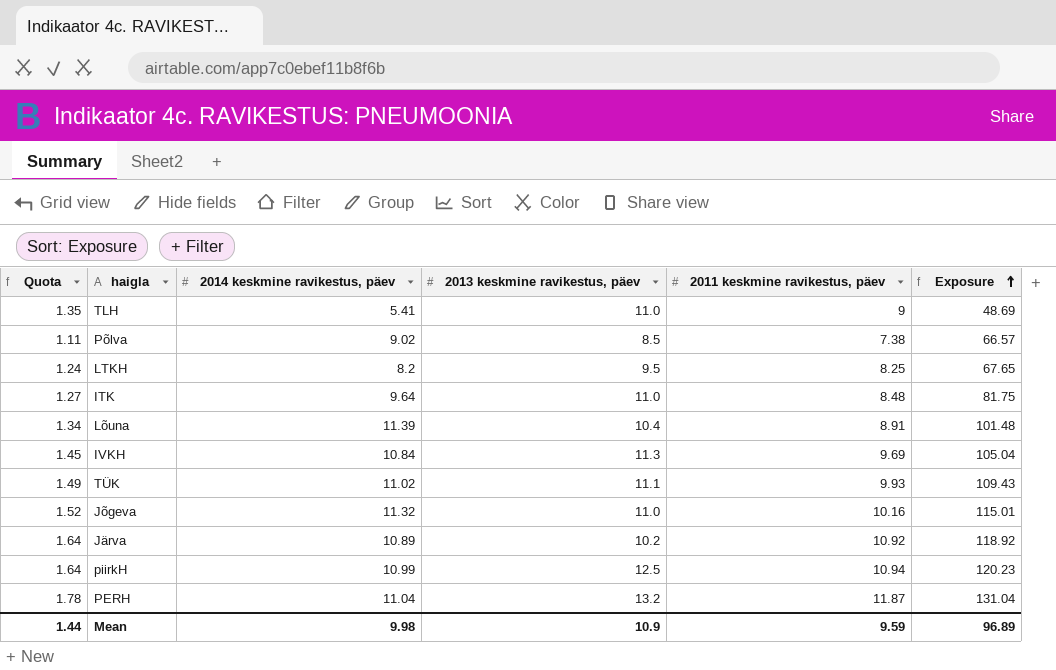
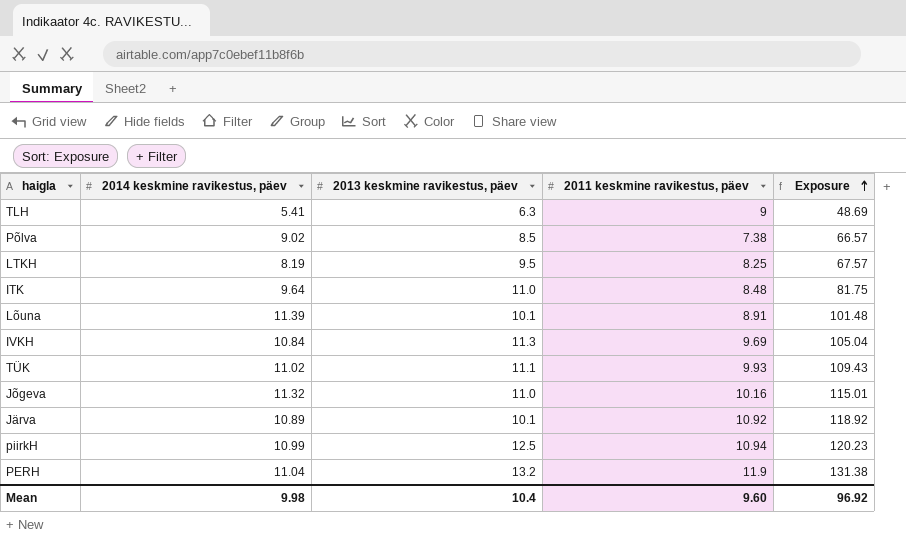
column Quota | formula: [2011 keskmine ravikestus, päev] * 0.15 -> none
TLH | 2013 keskmine ravikestus, päev: 11.0 -> 6.3
LTKH | 2014 keskmine ravikestus, päev: 8.2 -> 8.19
LTKH | Exposure: 67.65 -> 67.57
Lõuna | 2013 keskmine ravikestus, päev: 10.4 -> 10.1
Järva | 2013 keskmine ravikestus, päev: 10.2 -> 10.1
PERH | 2011 keskmine ravikestus, päev: 11.87 -> 11.9
PERH | Exposure: 131.04 -> 131.38
Mean | 2013 keskmine ravikestus, päev: 10.9 -> 10.4
Mean | 2011 keskmine ravikestus, päev: 9.59 -> 9.60
Mean | Exposure: 96.89 -> 96.92

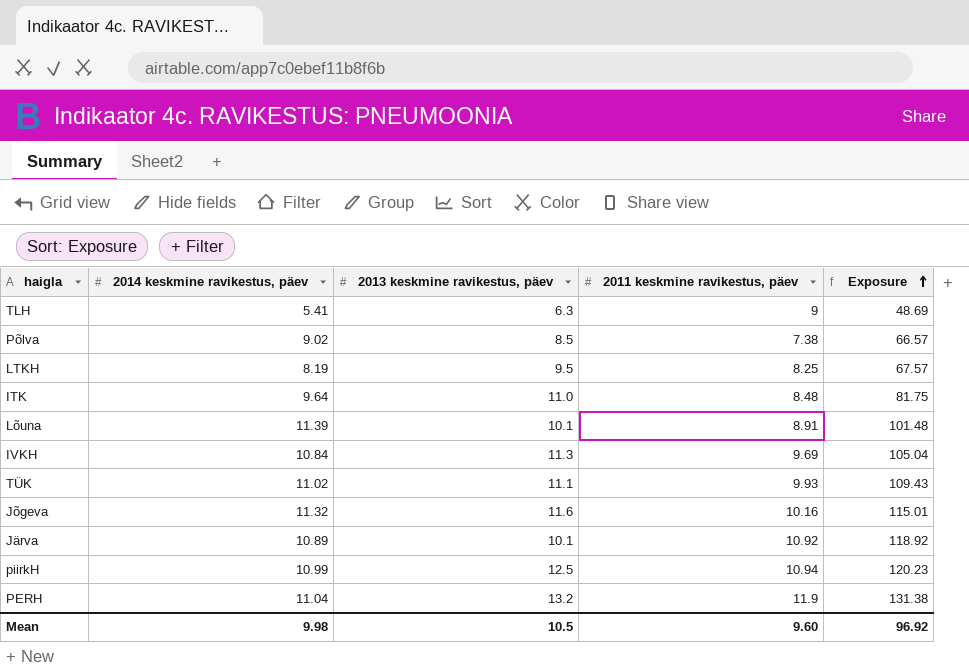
Jõgeva | 2013 keskmine ravikestus, päev: 11.0 -> 11.6
Mean | 2013 keskmine ravikestus, päev: 10.4 -> 10.5

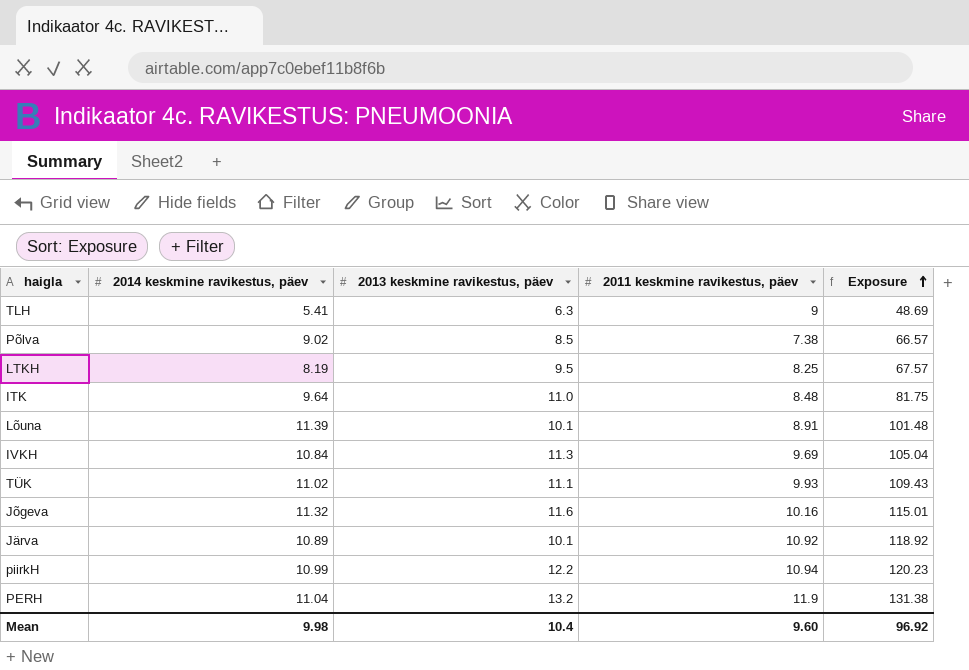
piirkH | 2013 keskmine ravikestus, päev: 12.5 -> 12.2
Mean | 2013 keskmine ravikestus, päev: 10.5 -> 10.4

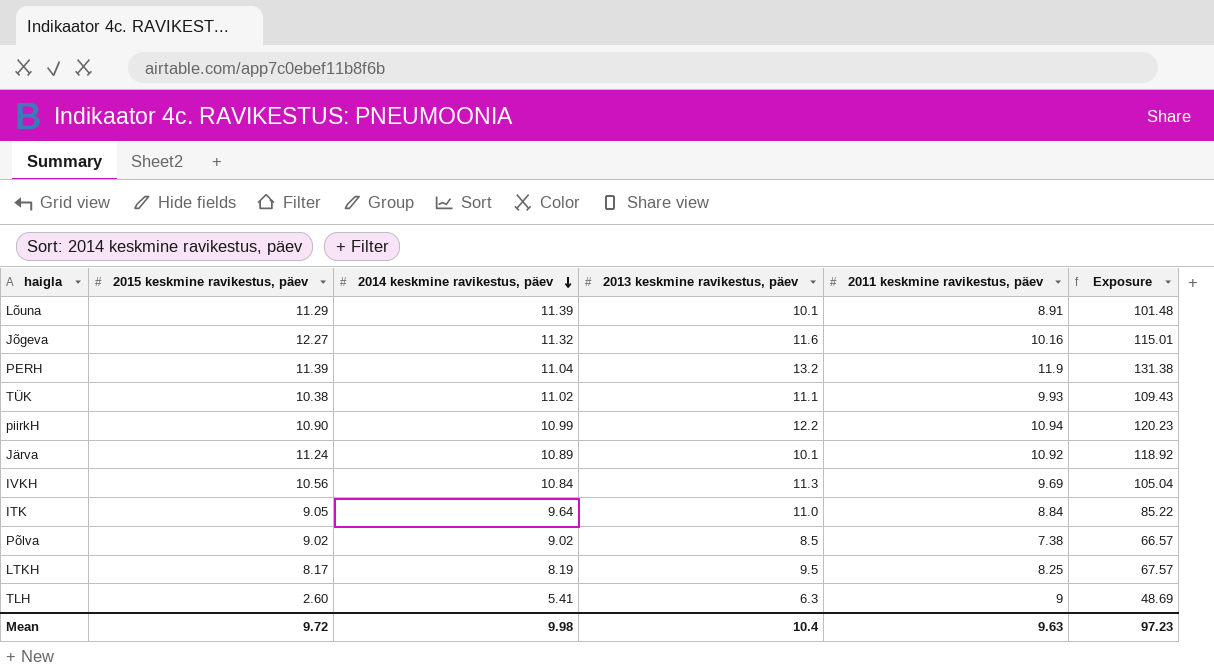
row order: Exposure ascending -> 2014 keskmine ravikestus, päev descending
column 2015 keskmine ravikestus, päev | position: none -> 2
ITK | 2011 keskmine ravikestus, päev: 8.48 -> 8.84
ITK | Exposure: 81.75 -> 85.22
Mean | 2011 keskmine ravikestus, päev: 9.60 -> 9.63
Mean | Exposure: 96.92 -> 97.23

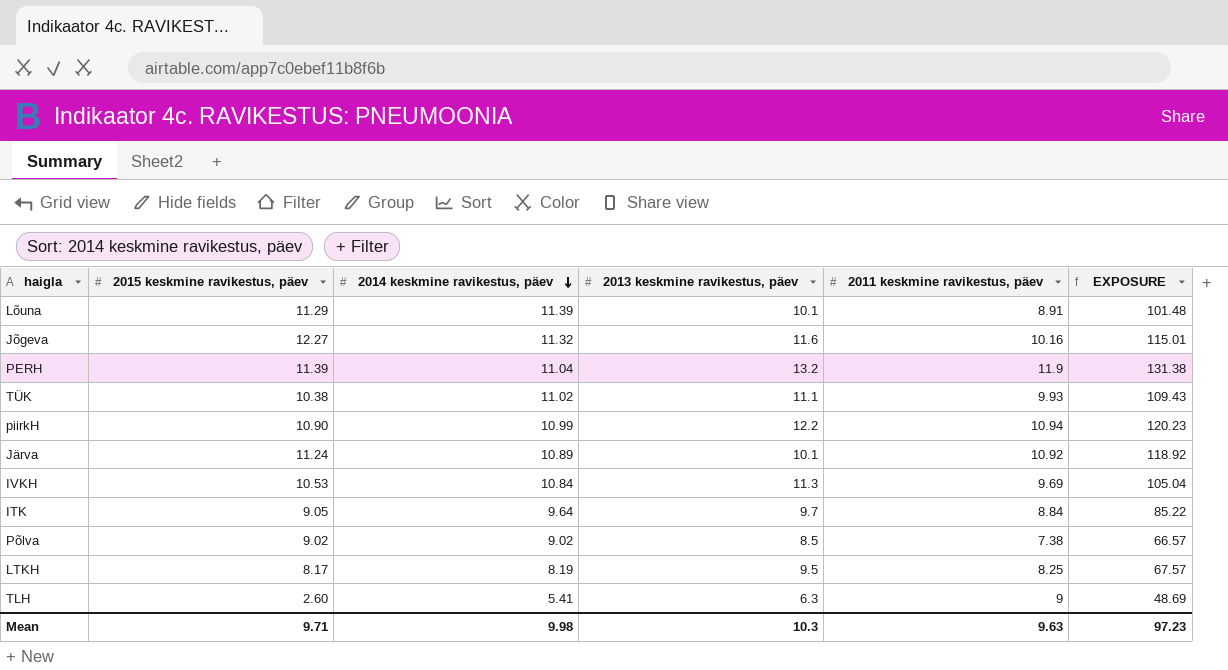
column name: Exposure -> EXPOSURE
IVKH | 2015 keskmine ravikestus, päev: 10.56 -> 10.53
ITK | 2013 keskmine ravikestus, päev: 11.0 -> 9.7
Mean | 2015 keskmine ravikestus, päev: 9.72 -> 9.71
Mean | 2013 keskmine ravikestus, päev: 10.4 -> 10.3

